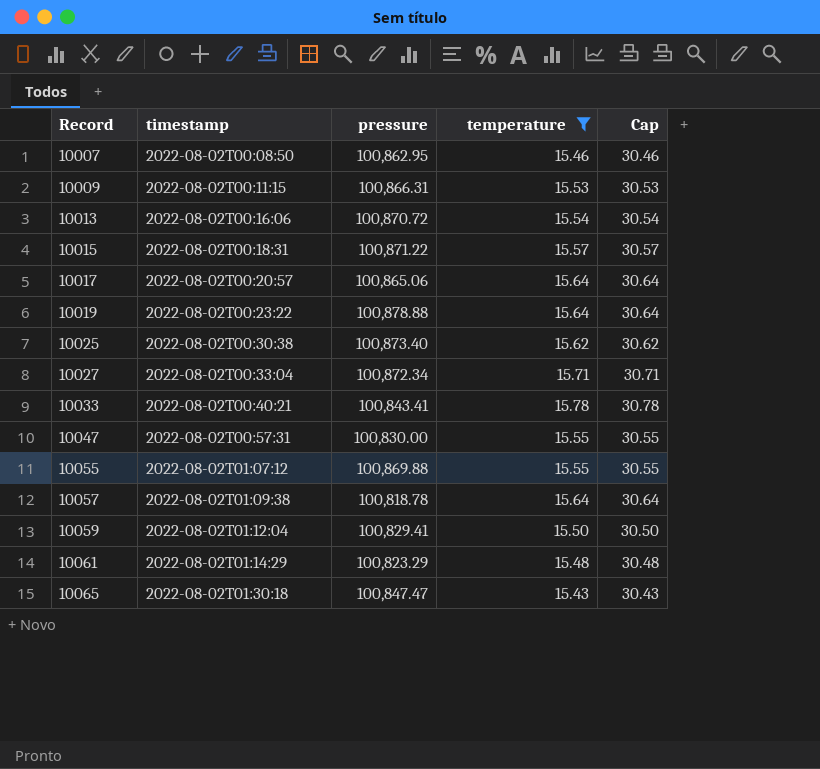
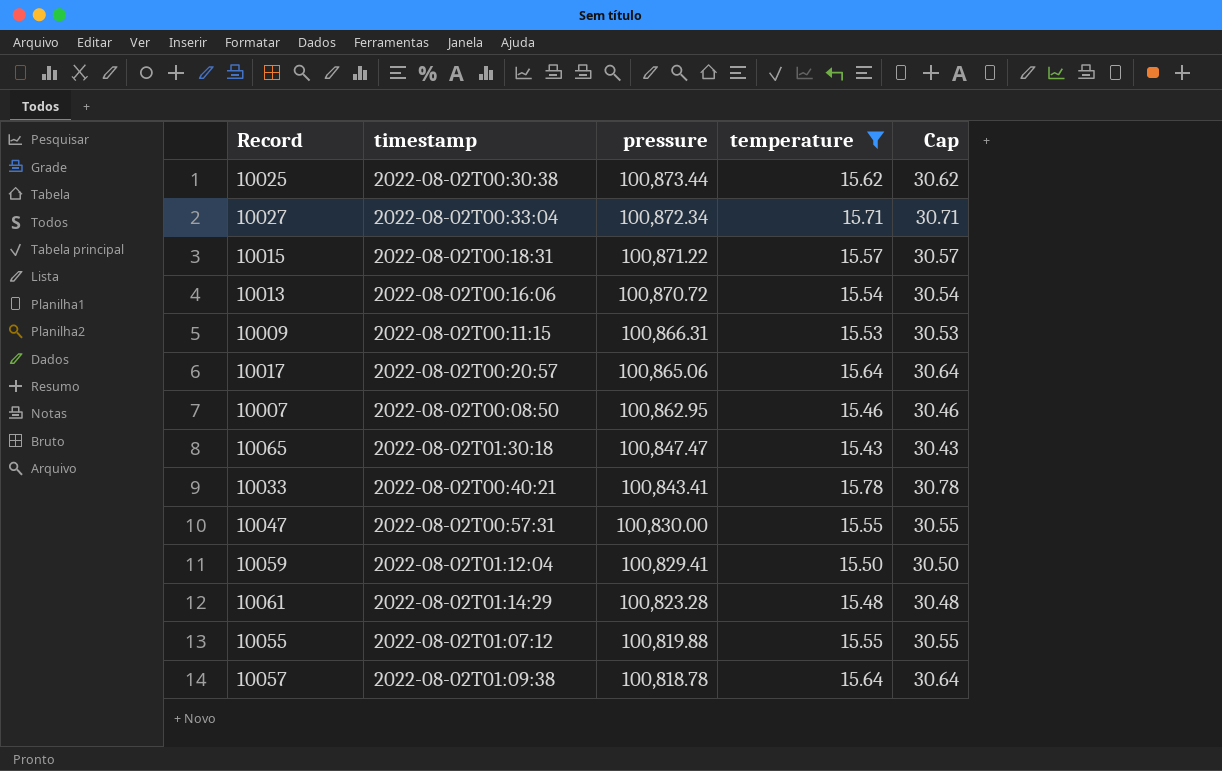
row order: Record ascending -> pressure descending
row 10019: 2022-08-02T00:23:22 | 100,878.88 | 15.64 | 30.64 -> none
10025 | pressure: 100,873.40 -> 100,873.44
10061 | pressure: 100,823.29 -> 100,823.28
10055 | pressure: 100,869.88 -> 100,819.88

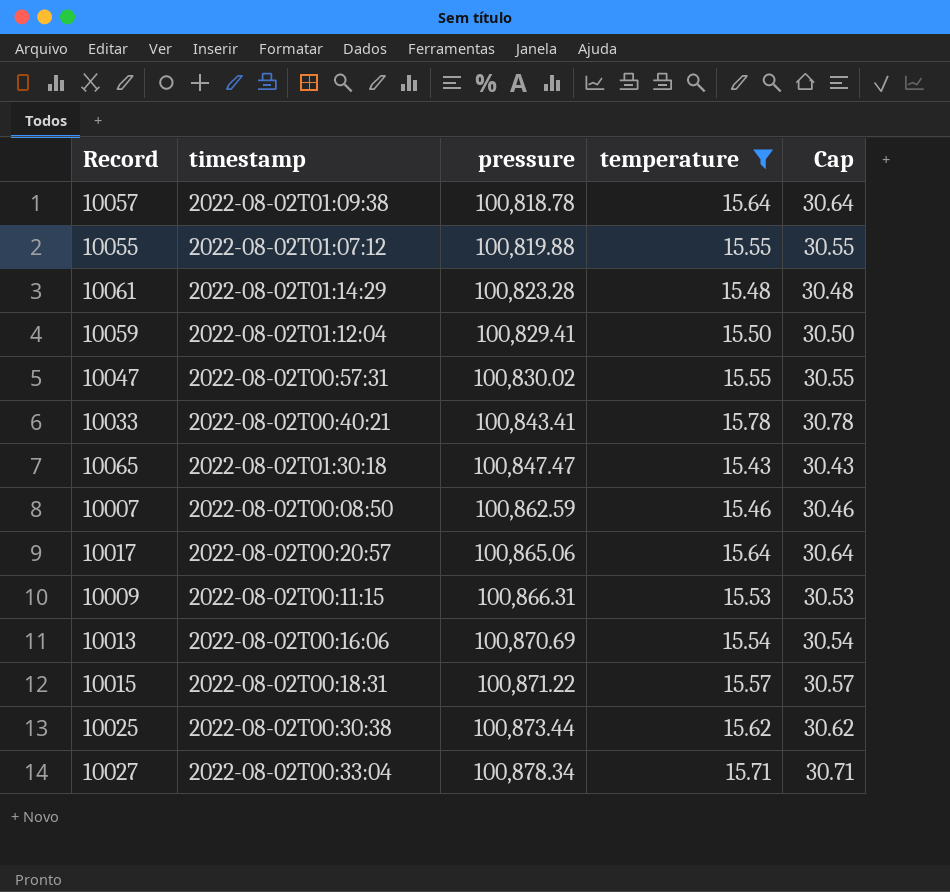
row order: pressure descending -> pressure ascending
10047 | pressure: 100,830.00 -> 100,830.02
10007 | pressure: 100,862.95 -> 100,862.59
10013 | pressure: 100,870.72 -> 100,870.69
10027 | pressure: 100,872.34 -> 100,878.34

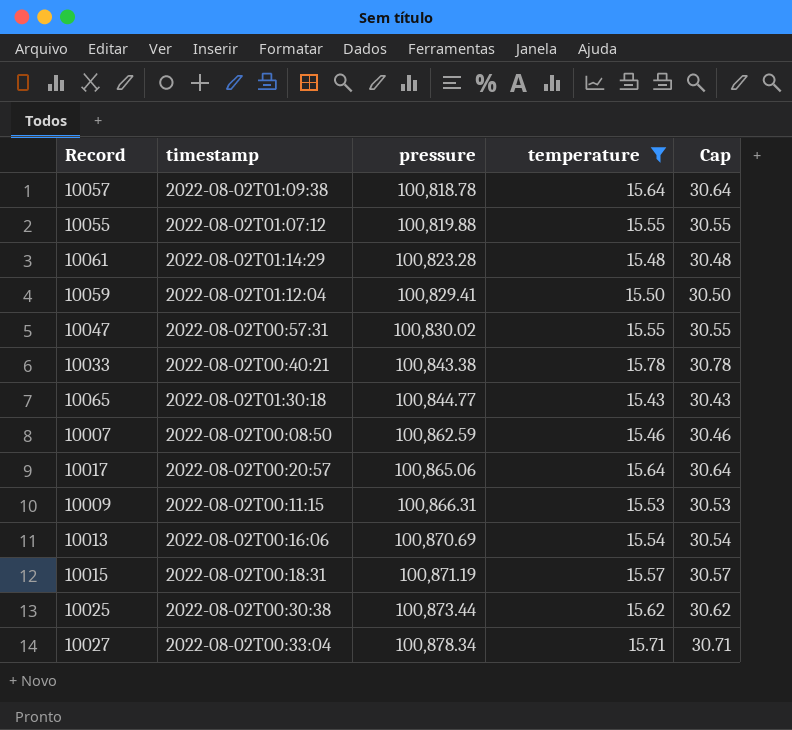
10033 | pressure: 100,843.41 -> 100,843.38
10065 | pressure: 100,847.47 -> 100,844.77
10015 | pressure: 100,871.22 -> 100,871.19

